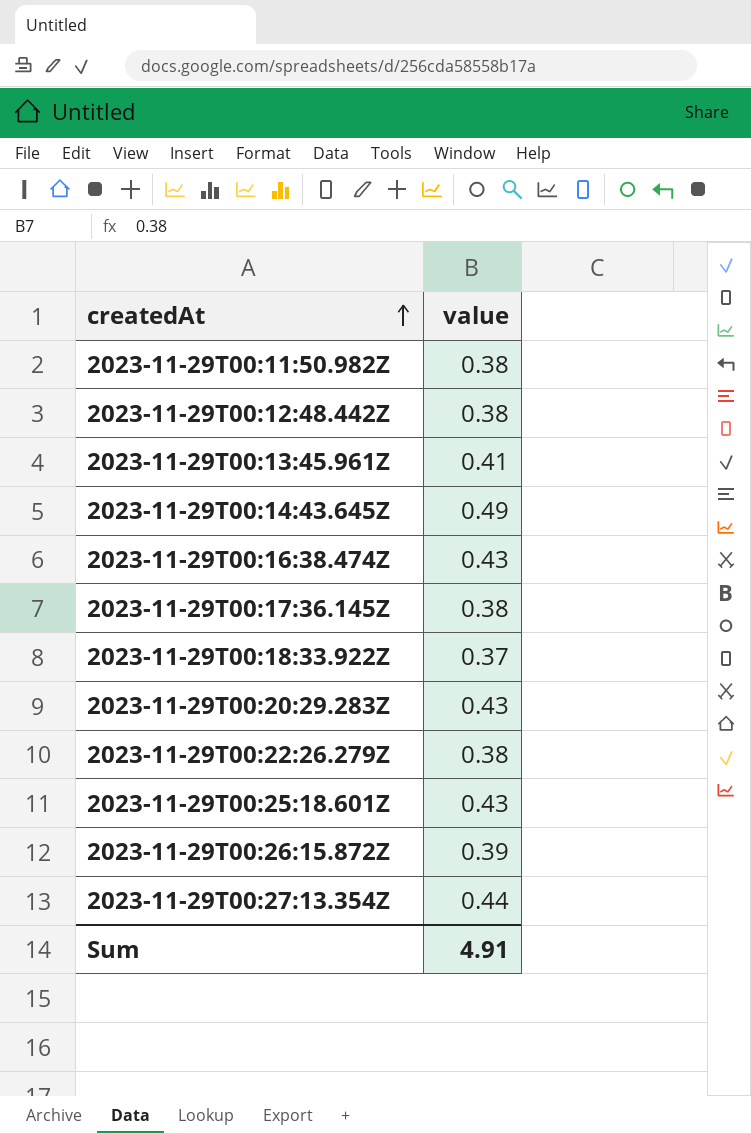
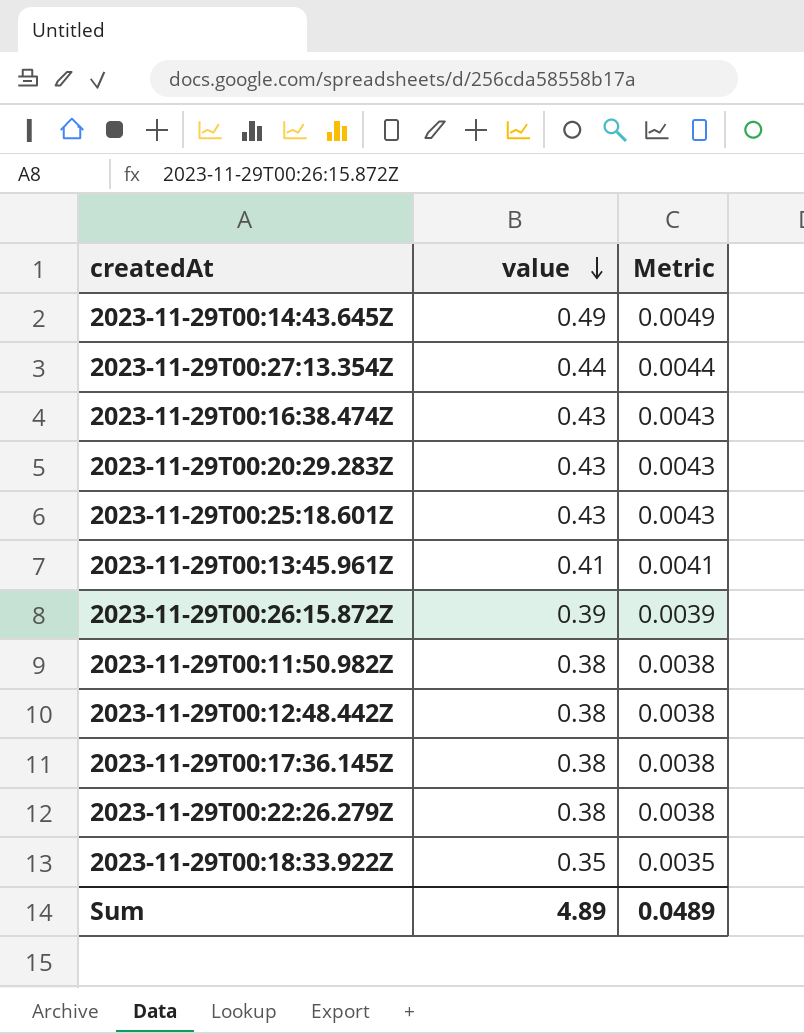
row order: createdAt ascending -> value descending
column Metric | formula: none -> [value] * 0.01
2023-11-29T00:18:33.922Z | value: 0.37 -> 0.35
Sum | value: 4.91 -> 4.89

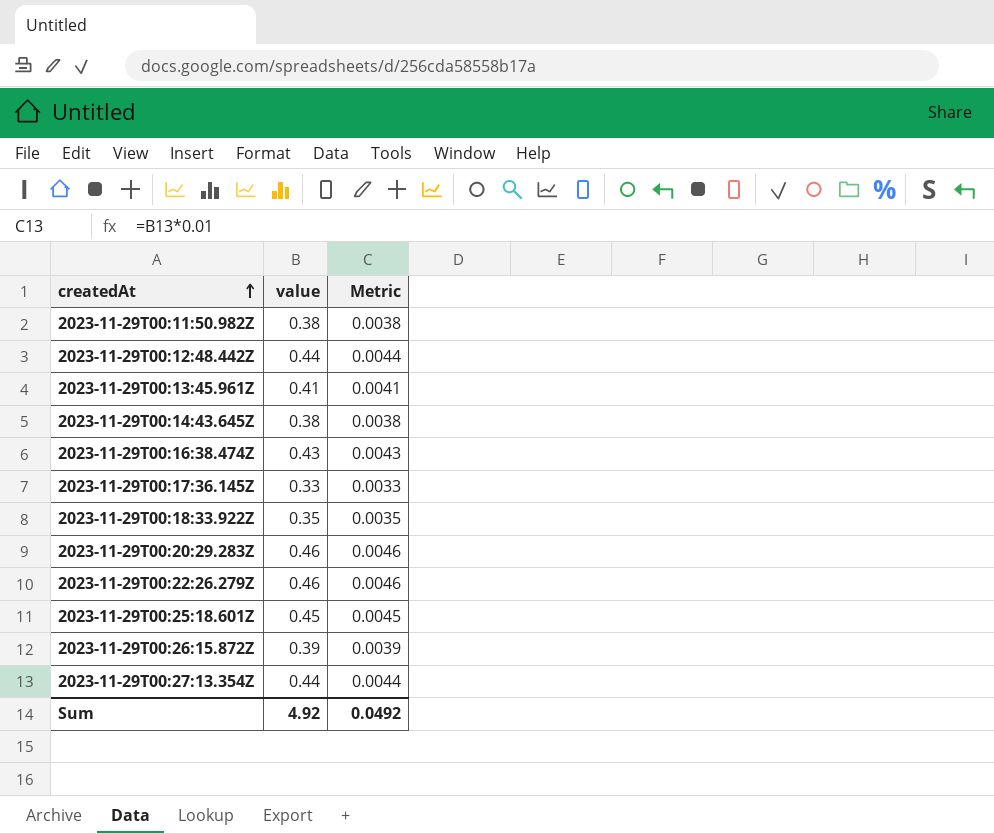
row order: value descending -> createdAt ascending
2023-11-29T00:12:48.442Z | value: 0.38 -> 0.44
2023-11-29T00:12:48.442Z | Metric: 0.0038 -> 0.0044
2023-11-29T00:14:43.645Z | value: 0.49 -> 0.38
2023-11-29T00:14:43.645Z | Metric: 0.0049 -> 0.0038
2023-11-29T00:17:36.145Z | value: 0.38 -> 0.33
2023-11-29T00:17:36.145Z | Metric: 0.0038 -> 0.0033
2023-11-29T00:20:29.283Z | value: 0.43 -> 0.46
2023-11-29T00:20:29.283Z | Metric: 0.0043 -> 0.0046
2023-11-29T00:22:26.279Z | value: 0.38 -> 0.46
2023-11-29T00:22:26.279Z | Metric: 0.0038 -> 0.0046
2023-11-29T00:25:18.601Z | value: 0.43 -> 0.45
2023-11-29T00:25:18.601Z | Metric: 0.0043 -> 0.0045
Sum | value: 4.89 -> 4.92
Sum | Metric: 0.0489 -> 0.0492

